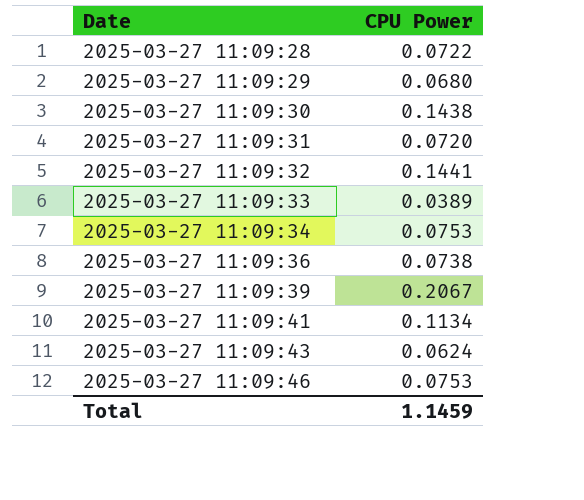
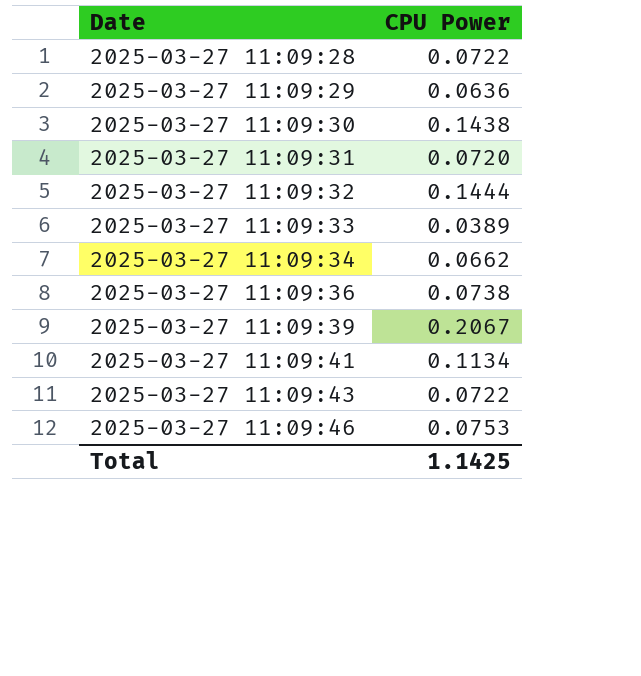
2025-03-27 11:09:29 | CPU Power: 0.0680 -> 0.0636
2025-03-27 11:09:32 | CPU Power: 0.1441 -> 0.1444
2025-03-27 11:09:34 | CPU Power: 0.0753 -> 0.0662
2025-03-27 11:09:43 | CPU Power: 0.0624 -> 0.0722
Total | CPU Power: 1.1459 -> 1.1425

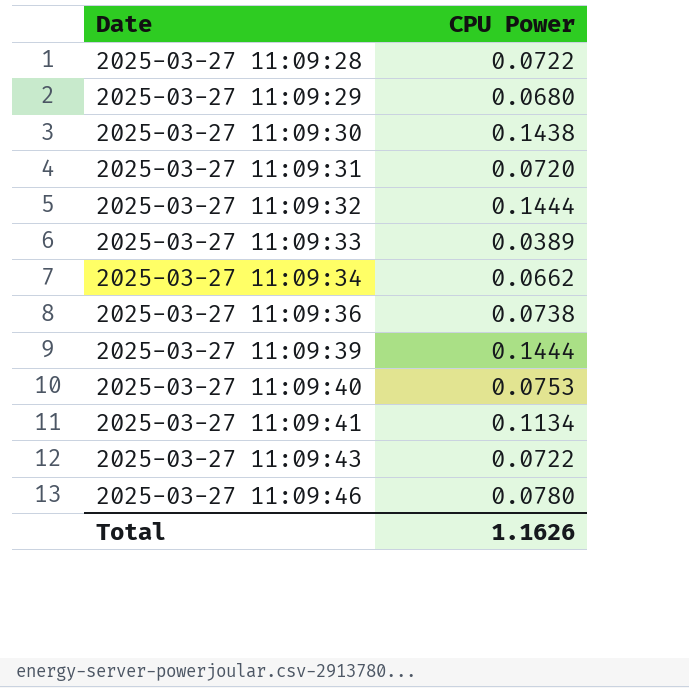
2025-03-27 11:09:29 | CPU Power: 0.0636 -> 0.0680
2025-03-27 11:09:39 | CPU Power: 0.2067 -> 0.1444
row 2025-03-27 11:09:40: none -> 0.0753
2025-03-27 11:09:46 | CPU Power: 0.0753 -> 0.0780
Total | CPU Power: 1.1425 -> 1.1626

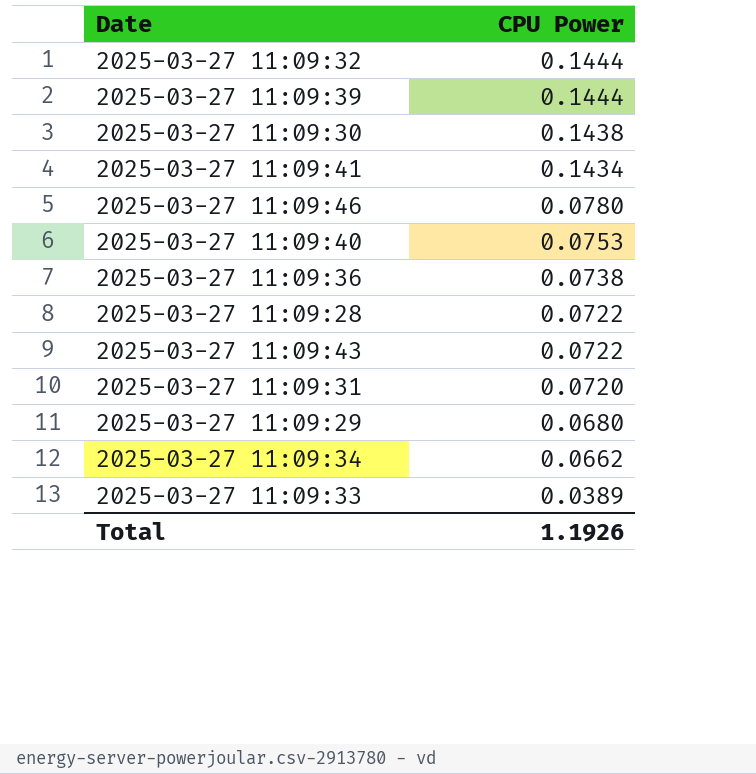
row order: Date ascending -> CPU Power descending
2025-03-27 11:09:41 | CPU Power: 0.1134 -> 0.1434
Total | CPU Power: 1.1626 -> 1.1926

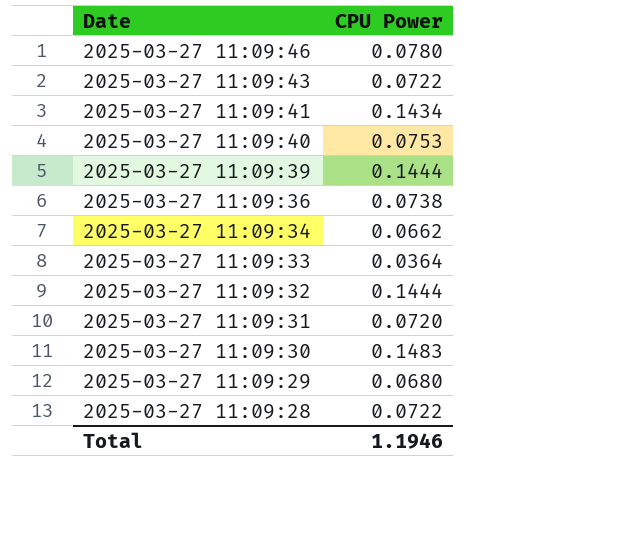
row order: CPU Power descending -> Date descending
2025-03-27 11:09:33 | CPU Power: 0.0389 -> 0.0364
2025-03-27 11:09:30 | CPU Power: 0.1438 -> 0.1483
Total | CPU Power: 1.1926 -> 1.1946

